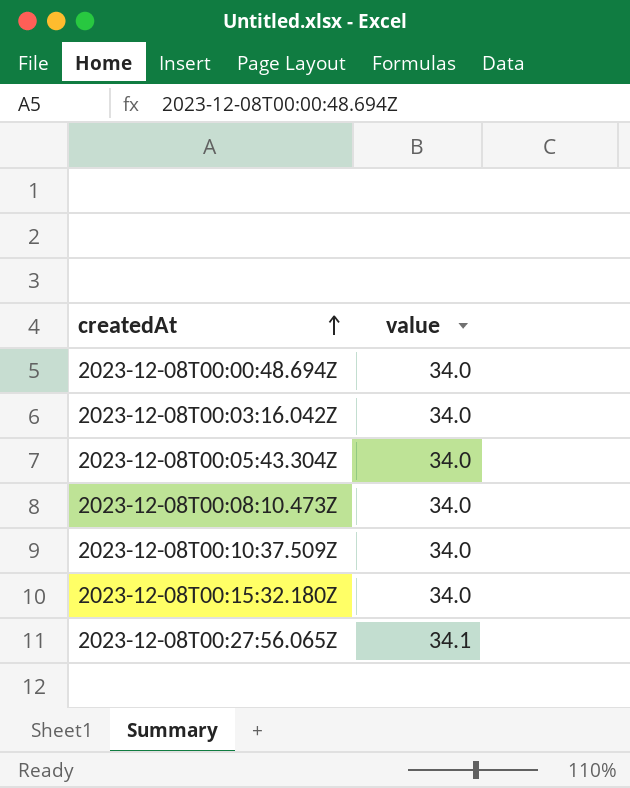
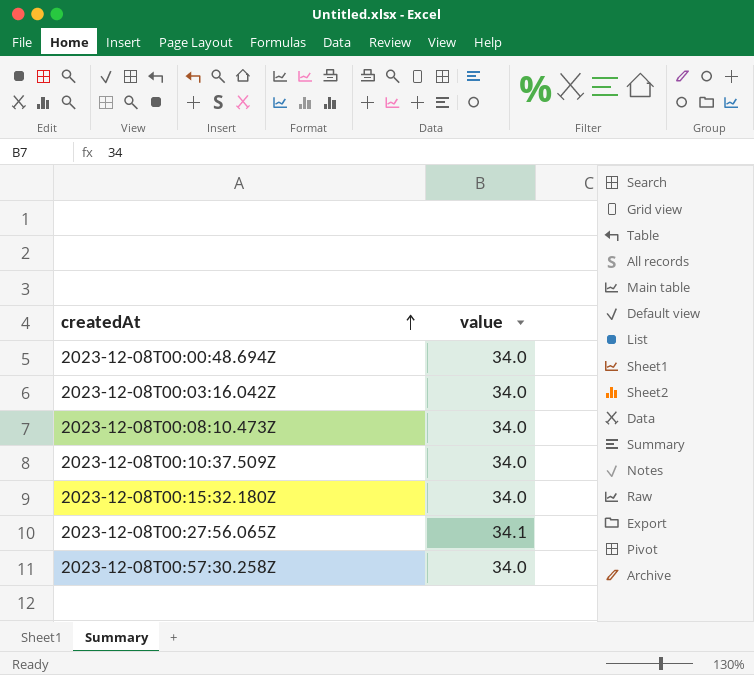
row 2023-12-08T00:05:43.304Z: 34.0 -> none
row 2023-12-08T00:57:30.258Z: none -> 34.0

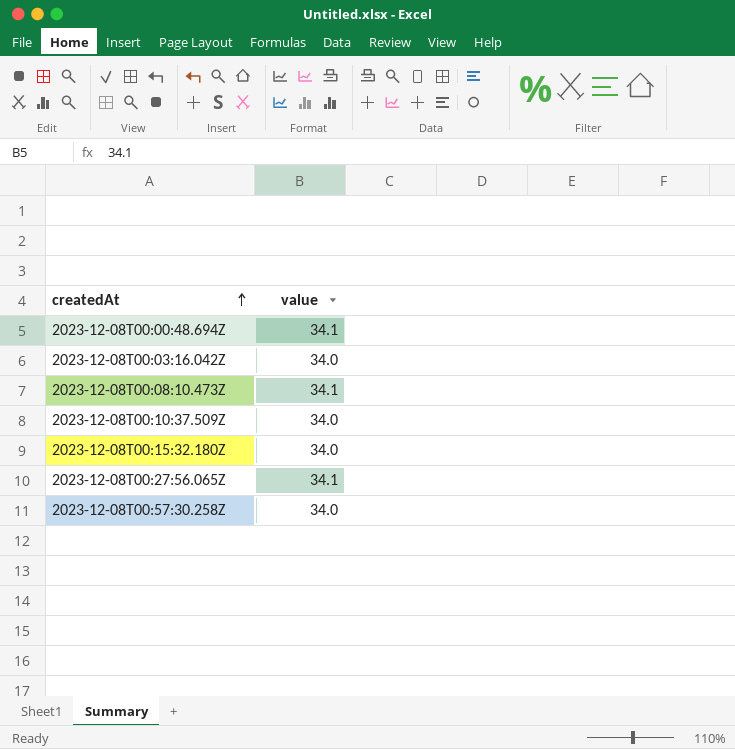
2023-12-08T00:00:48.694Z | value: 34.0 -> 34.1
2023-12-08T00:08:10.473Z | value: 34.0 -> 34.1

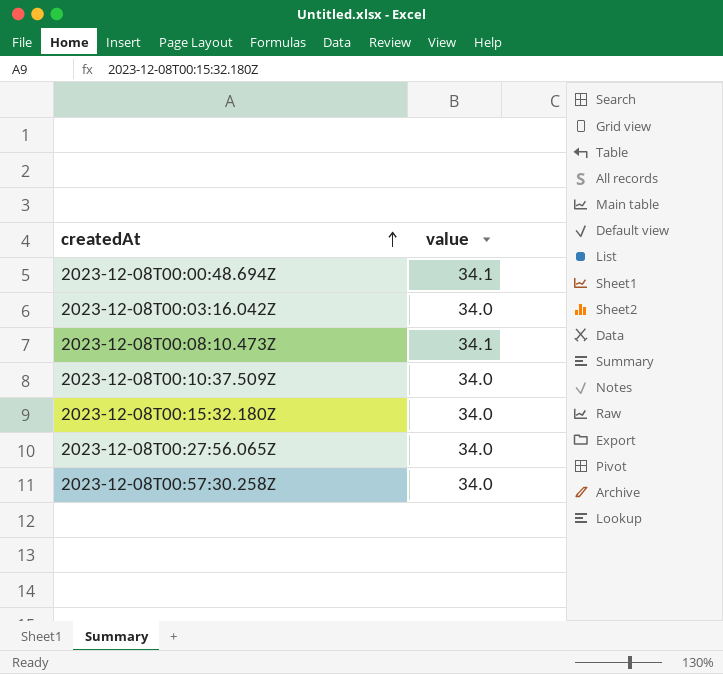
2023-12-08T00:27:56.065Z | value: 34.1 -> 34.0

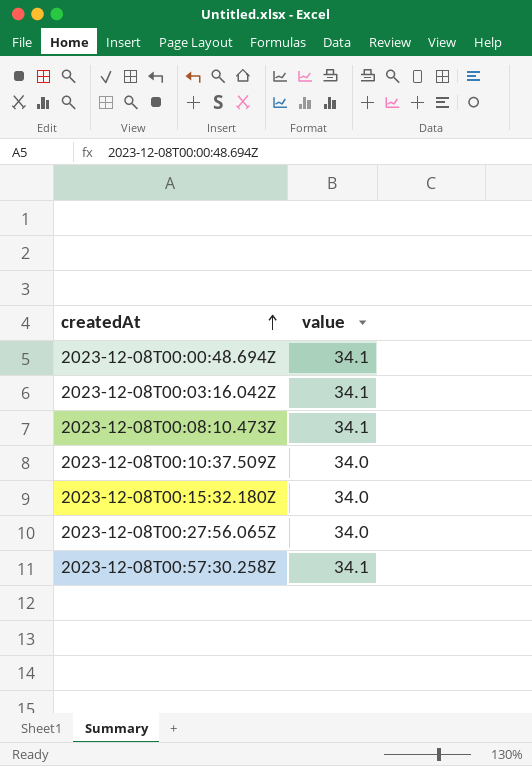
2023-12-08T00:03:16.042Z | value: 34.0 -> 34.1
2023-12-08T00:57:30.258Z | value: 34.0 -> 34.1

